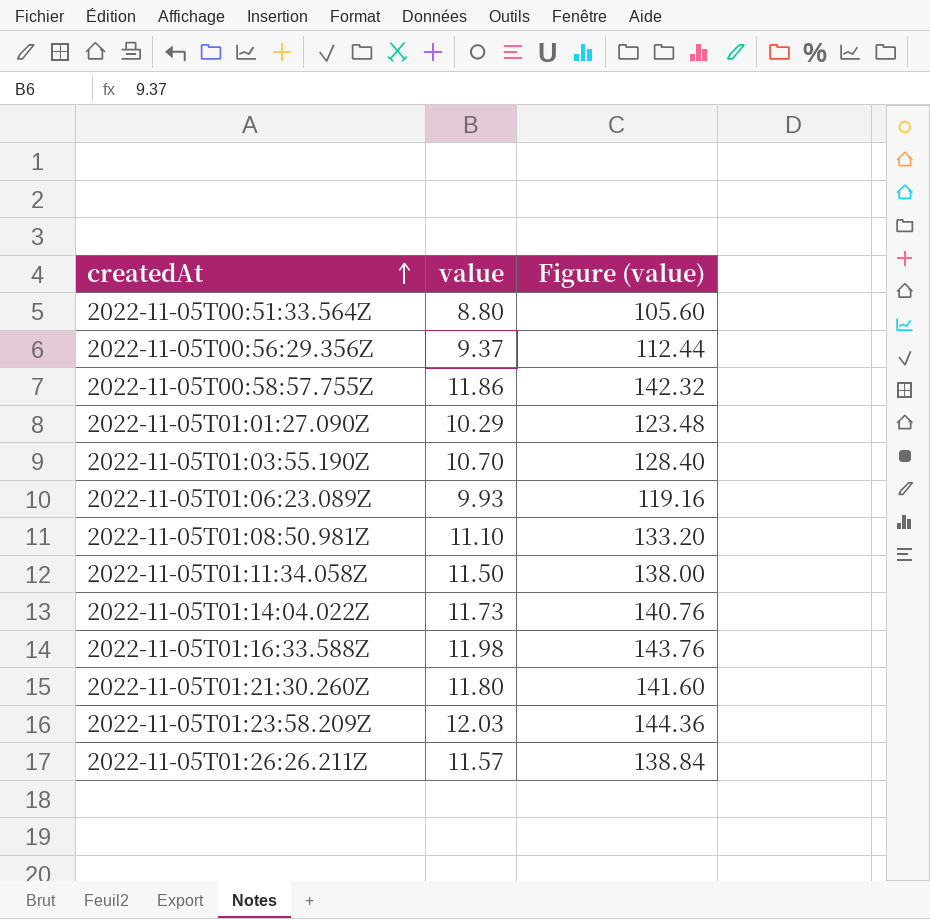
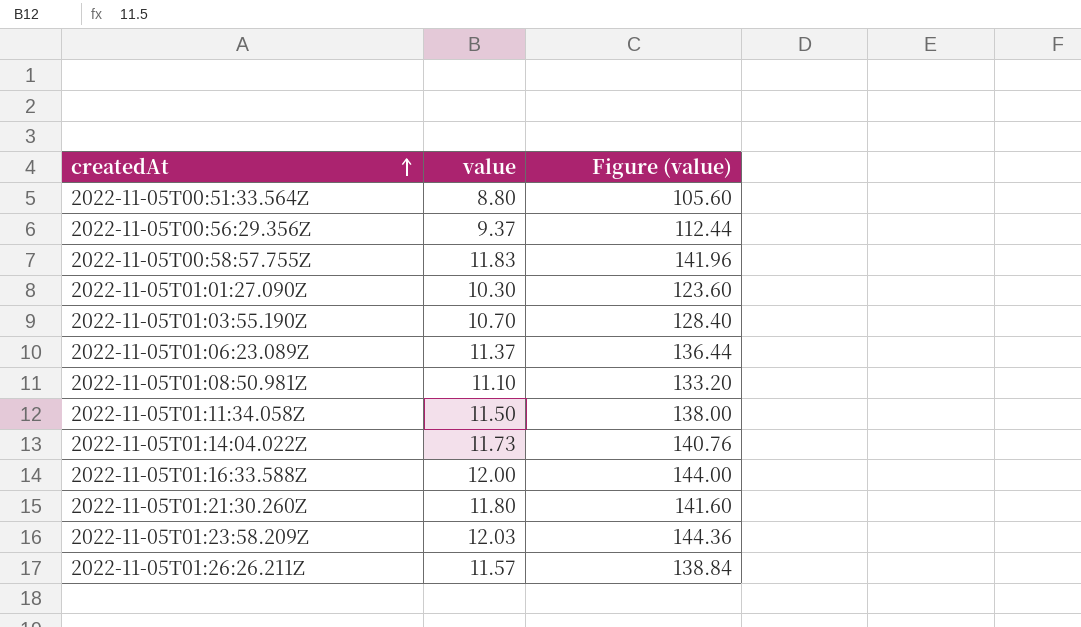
2022-11-05T00:58:57.755Z | value: 11.86 -> 11.83
2022-11-05T00:58:57.755Z | Figure (value): 142.32 -> 141.96
2022-11-05T01:01:27.090Z | value: 10.29 -> 10.30
2022-11-05T01:01:27.090Z | Figure (value): 123.48 -> 123.60
2022-11-05T01:06:23.089Z | value: 9.93 -> 11.37
2022-11-05T01:06:23.089Z | Figure (value): 119.16 -> 136.44
2022-11-05T01:16:33.588Z | value: 11.98 -> 12.00
2022-11-05T01:16:33.588Z | Figure (value): 143.76 -> 144.00

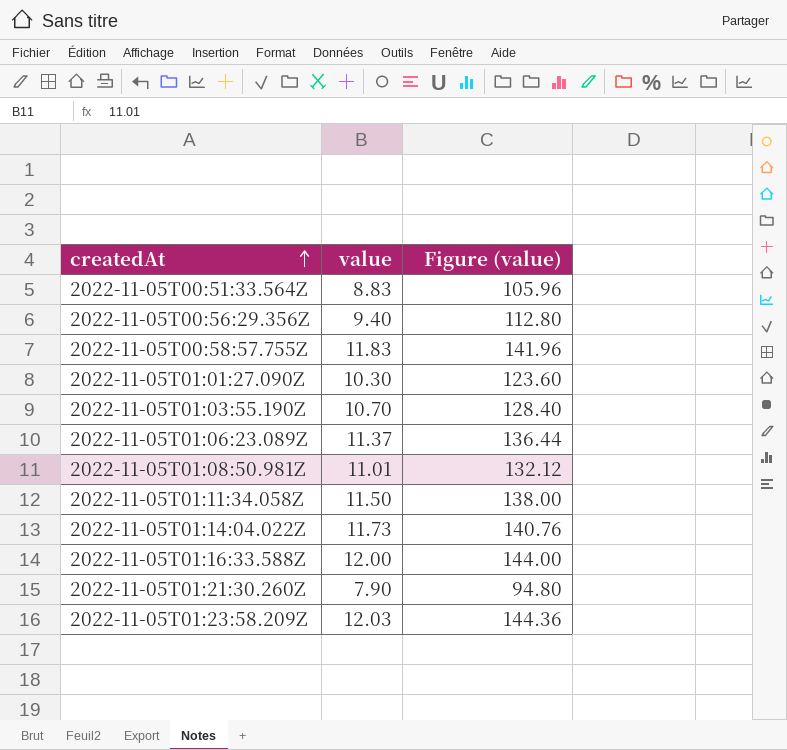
row 2022-11-05T01:26:26.211Z: 11.57 | 138.84 -> none
2022-11-05T00:51:33.564Z | value: 8.80 -> 8.83
2022-11-05T00:51:33.564Z | Figure (value): 105.60 -> 105.96
2022-11-05T00:56:29.356Z | value: 9.37 -> 9.40
2022-11-05T00:56:29.356Z | Figure (value): 112.44 -> 112.80
2022-11-05T01:08:50.981Z | value: 11.10 -> 11.01
2022-11-05T01:08:50.981Z | Figure (value): 133.20 -> 132.12
2022-11-05T01:21:30.260Z | value: 11.80 -> 7.90
2022-11-05T01:21:30.260Z | Figure (value): 141.60 -> 94.80

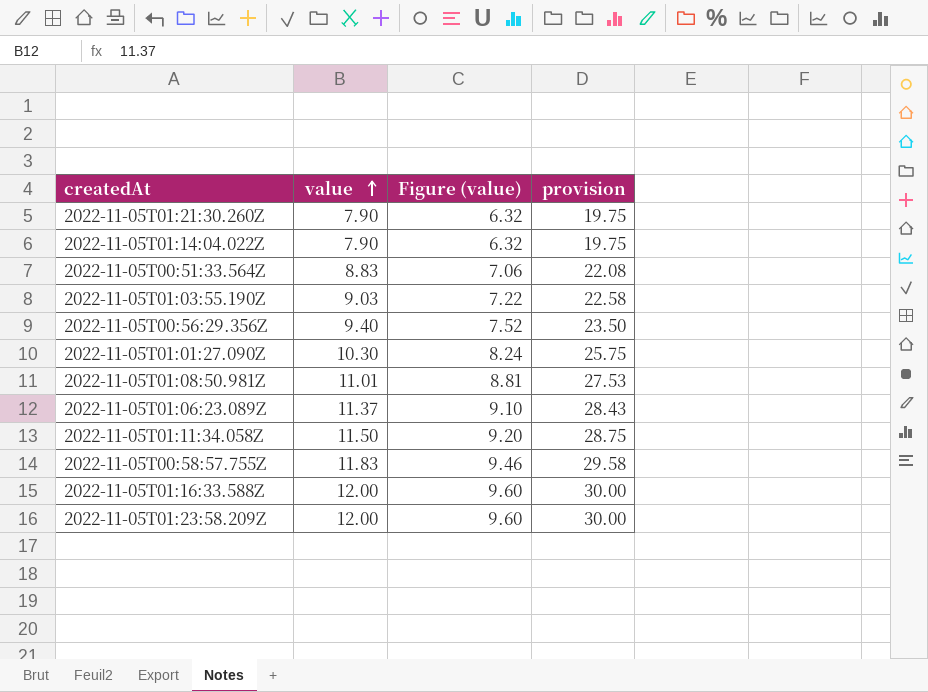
row order: createdAt ascending -> value ascending
column Figure (value) | formula: [value] * 12 -> [value] * 0.8
column provision | formula: none -> [value] * 2.5
2022-11-05T01:14:04.022Z | value: 11.73 -> 7.90
2022-11-05T01:03:55.190Z | value: 10.70 -> 9.03
2022-11-05T01:23:58.209Z | value: 12.03 -> 12.00

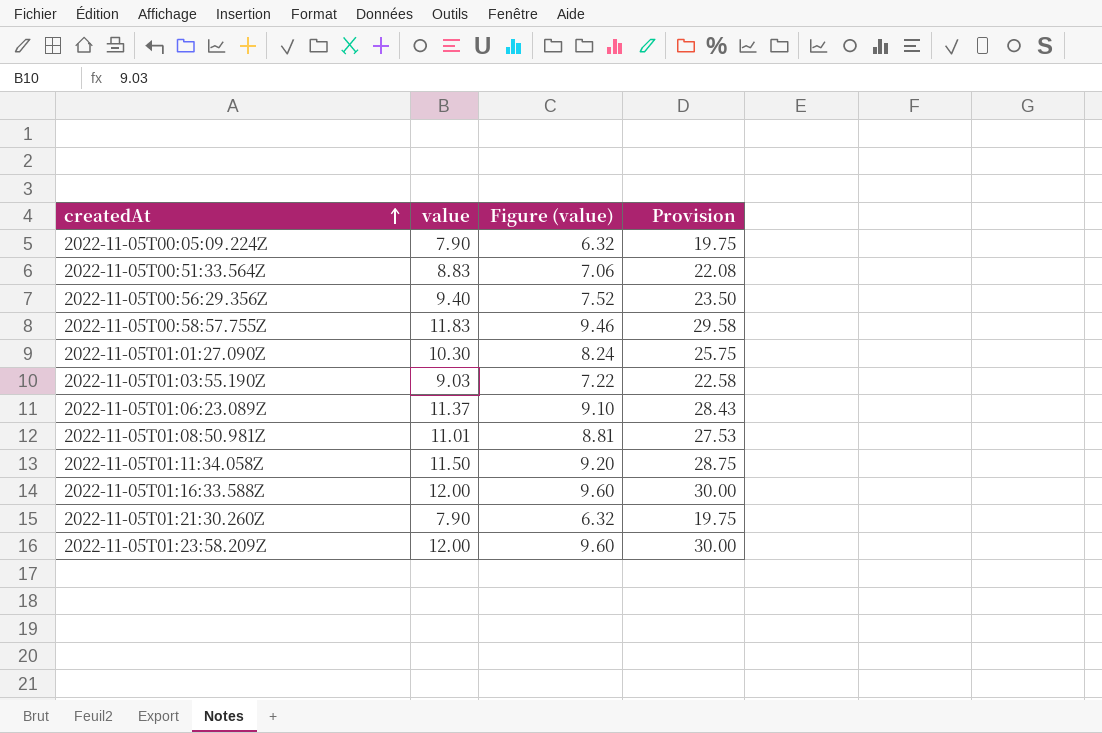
row order: value ascending -> createdAt ascending
column name: provision -> Provision
row 2022-11-05T01:14:04.022Z: 7.90 | 6.32 | 19.75 -> none
row 2022-11-05T00:05:09.224Z: none -> 7.90 | 6.32 | 19.75

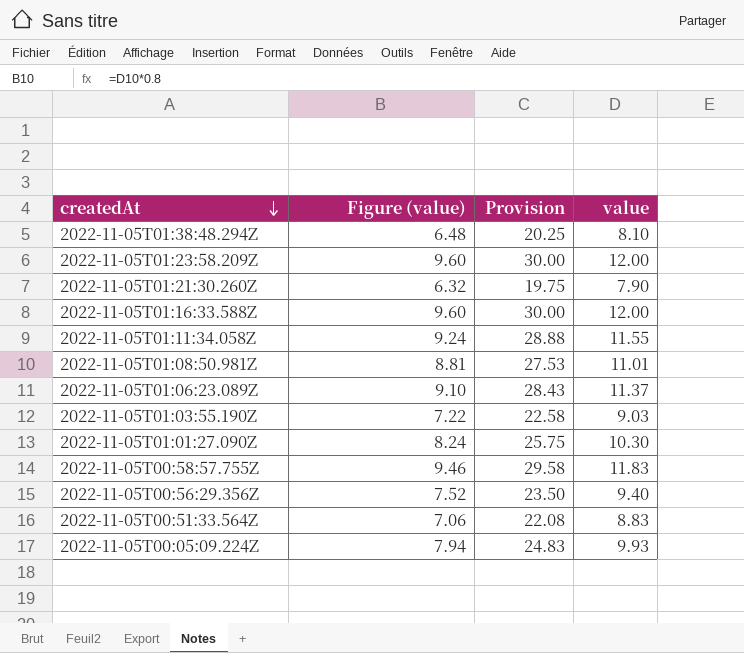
row order: createdAt ascending -> createdAt descending
column value | position: 2 -> 4
row 2022-11-05T01:38:48.294Z: none -> 6.48 | 20.25 | 8.10
2022-11-05T01:11:34.058Z | Figure (value): 9.20 -> 9.24
2022-11-05T01:11:34.058Z | Provision: 28.75 -> 28.88
2022-11-05T01:11:34.058Z | value: 11.50 -> 11.55
2022-11-05T00:05:09.224Z | Figure (value): 6.32 -> 7.94
2022-11-05T00:05:09.224Z | Provision: 19.75 -> 24.83
2022-11-05T00:05:09.224Z | value: 7.90 -> 9.93

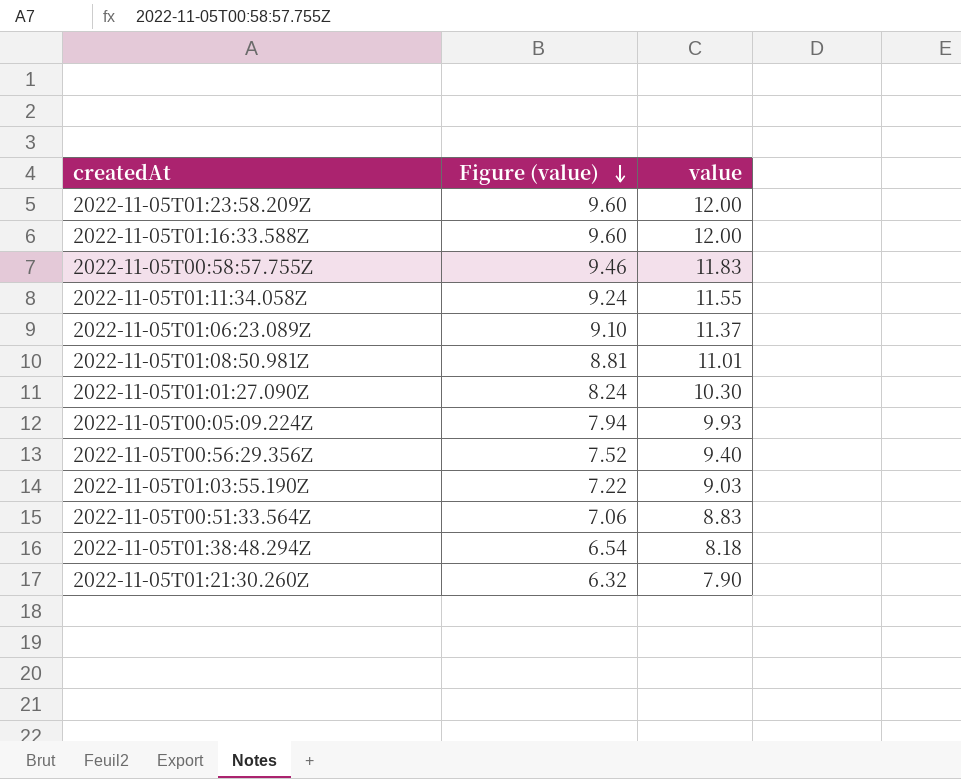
row order: createdAt descending -> Figure (value) descending
column Provision | formula: [value] * 2.5 -> none
2022-11-05T01:38:48.294Z | Figure (value): 6.48 -> 6.54
2022-11-05T01:38:48.294Z | value: 8.10 -> 8.18

